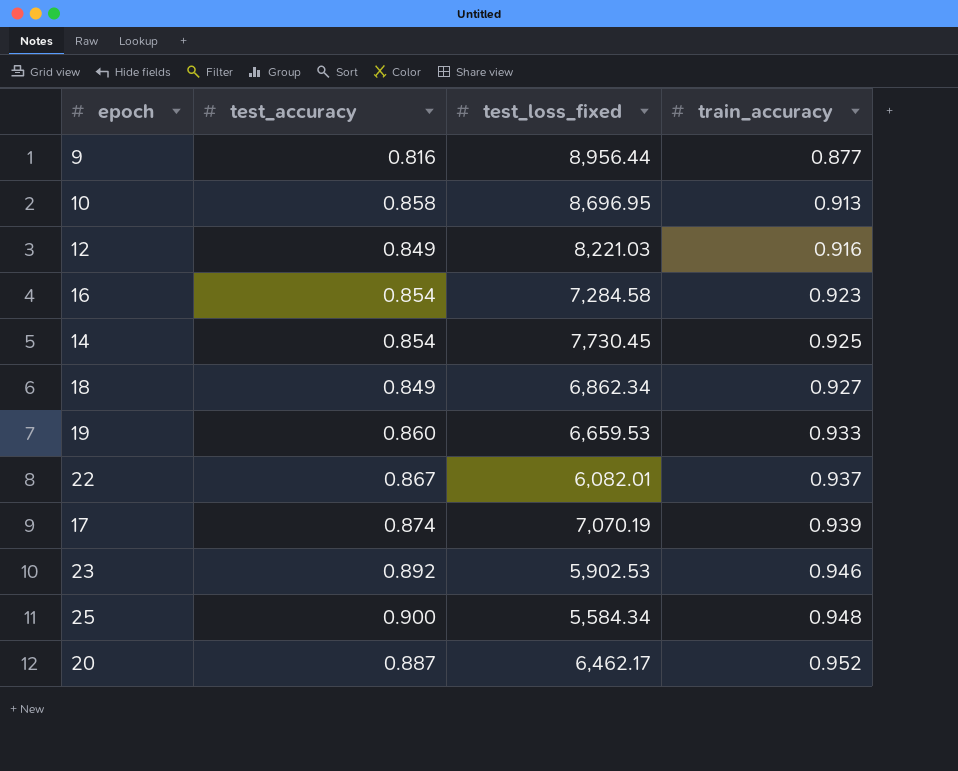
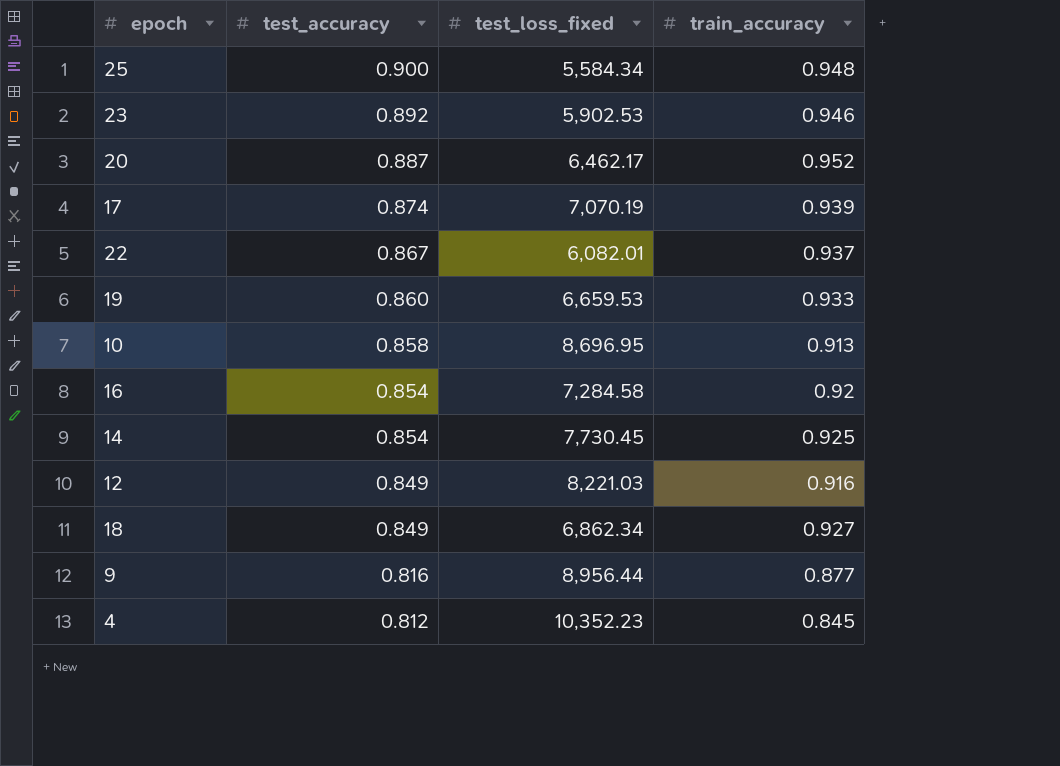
row order: train_accuracy ascending -> test_accuracy descending
16 | train_accuracy: 0.923 -> 0.92
row 4: none -> 0.812 | 10,352.23 | 0.845

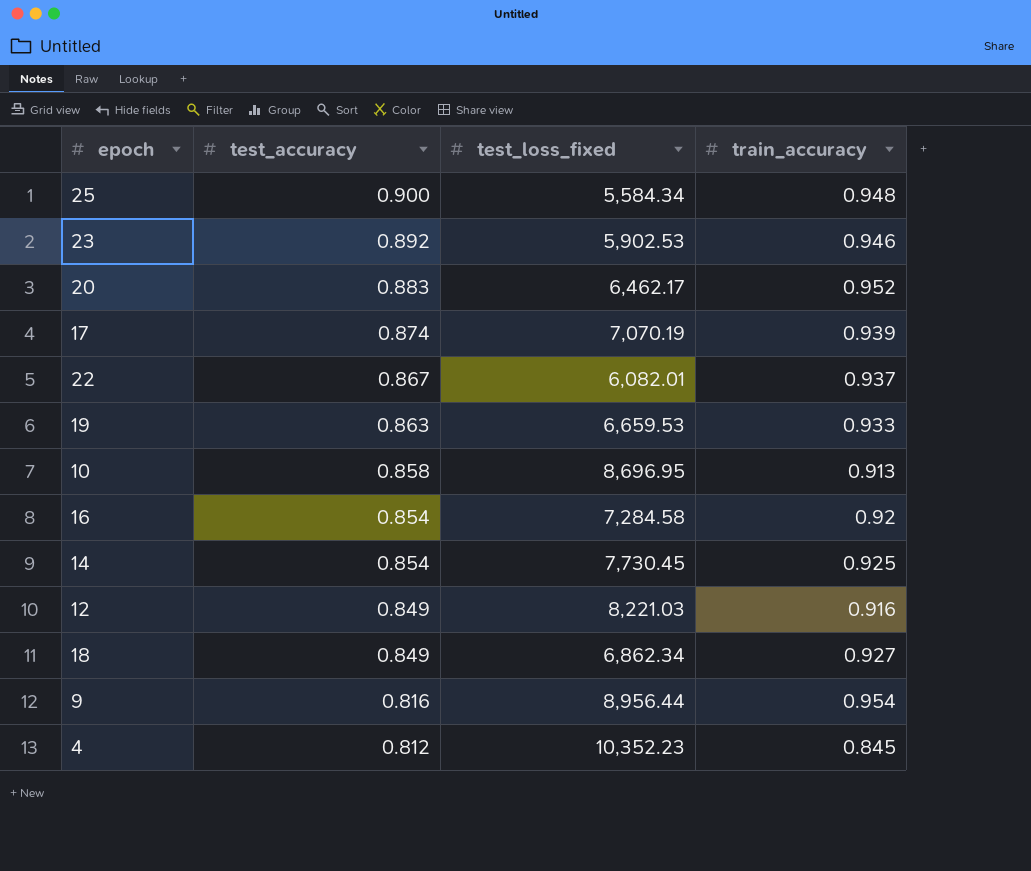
20 | test_accuracy: 0.887 -> 0.883
19 | test_accuracy: 0.860 -> 0.863
9 | train_accuracy: 0.877 -> 0.954

